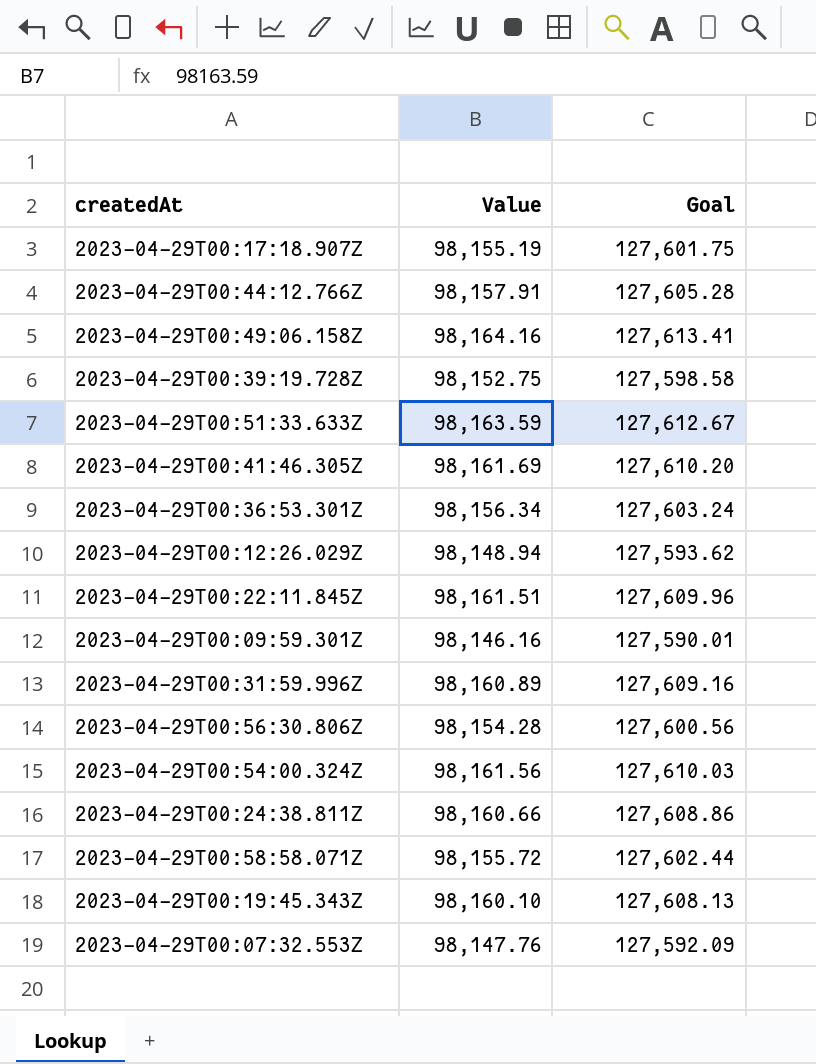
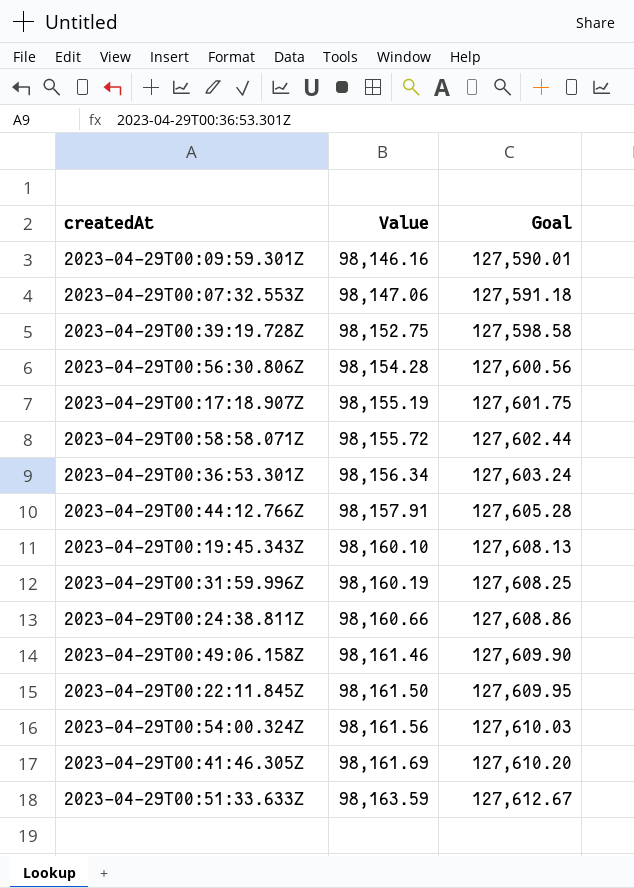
row order: none -> Value ascending
row 2023-04-29T00:12:26.029Z: 98,148.94 | 127,593.62 -> none
2023-04-29T00:07:32.553Z | Value: 98,147.76 -> 98,147.06
2023-04-29T00:07:32.553Z | Goal: 127,592.09 -> 127,591.18
2023-04-29T00:31:59.996Z | Value: 98,160.89 -> 98,160.19
2023-04-29T00:31:59.996Z | Goal: 127,609.16 -> 127,608.25
2023-04-29T00:49:06.158Z | Value: 98,164.16 -> 98,161.46
2023-04-29T00:49:06.158Z | Goal: 127,613.41 -> 127,609.90
2023-04-29T00:22:11.845Z | Value: 98,161.51 -> 98,161.50
2023-04-29T00:22:11.845Z | Goal: 127,609.96 -> 127,609.95

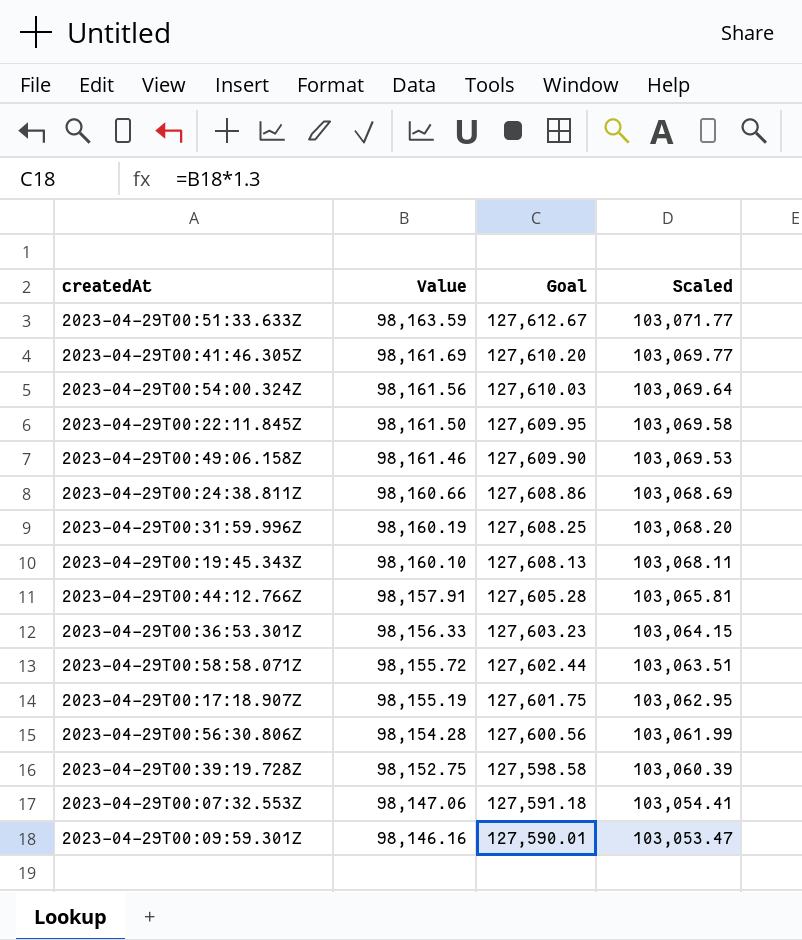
row order: Value ascending -> Value descending
column Scaled | formula: none -> [Value] * 1.05
2023-04-29T00:36:53.301Z | Value: 98,156.34 -> 98,156.33
2023-04-29T00:36:53.301Z | Goal: 127,603.24 -> 127,603.23

